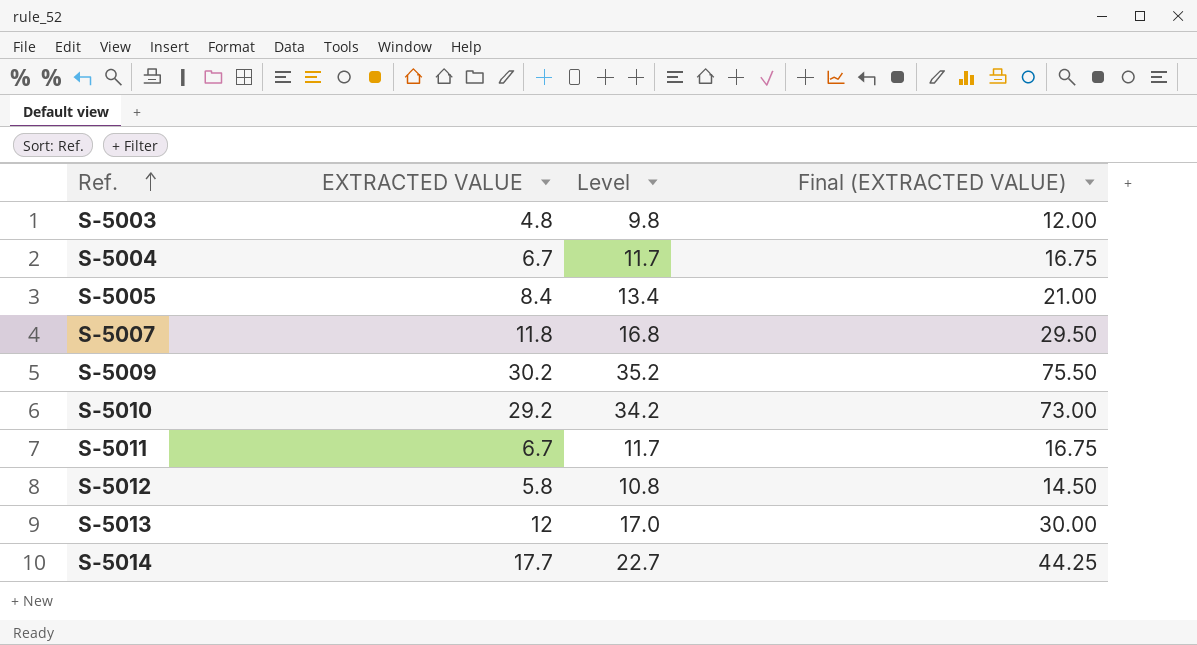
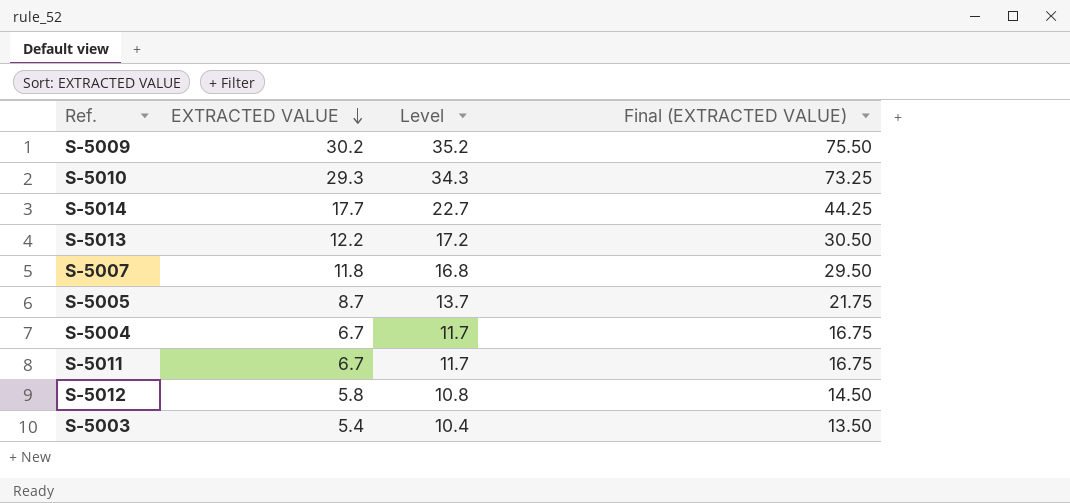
row order: Ref. ascending -> EXTRACTED VALUE descending
S-5010 | EXTRACTED VALUE: 29.2 -> 29.3
S-5010 | Level: 34.2 -> 34.3
S-5010 | Final (EXTRACTED VALUE): 73.00 -> 73.25
S-5013 | EXTRACTED VALUE: 12 -> 12.2
S-5013 | Level: 17.0 -> 17.2
S-5013 | Final (EXTRACTED VALUE): 30.00 -> 30.50
S-5005 | EXTRACTED VALUE: 8.4 -> 8.7
S-5005 | Level: 13.4 -> 13.7
S-5005 | Final (EXTRACTED VALUE): 21.00 -> 21.75
S-5003 | EXTRACTED VALUE: 4.8 -> 5.4
S-5003 | Level: 9.8 -> 10.4
S-5003 | Final (EXTRACTED VALUE): 12.00 -> 13.50

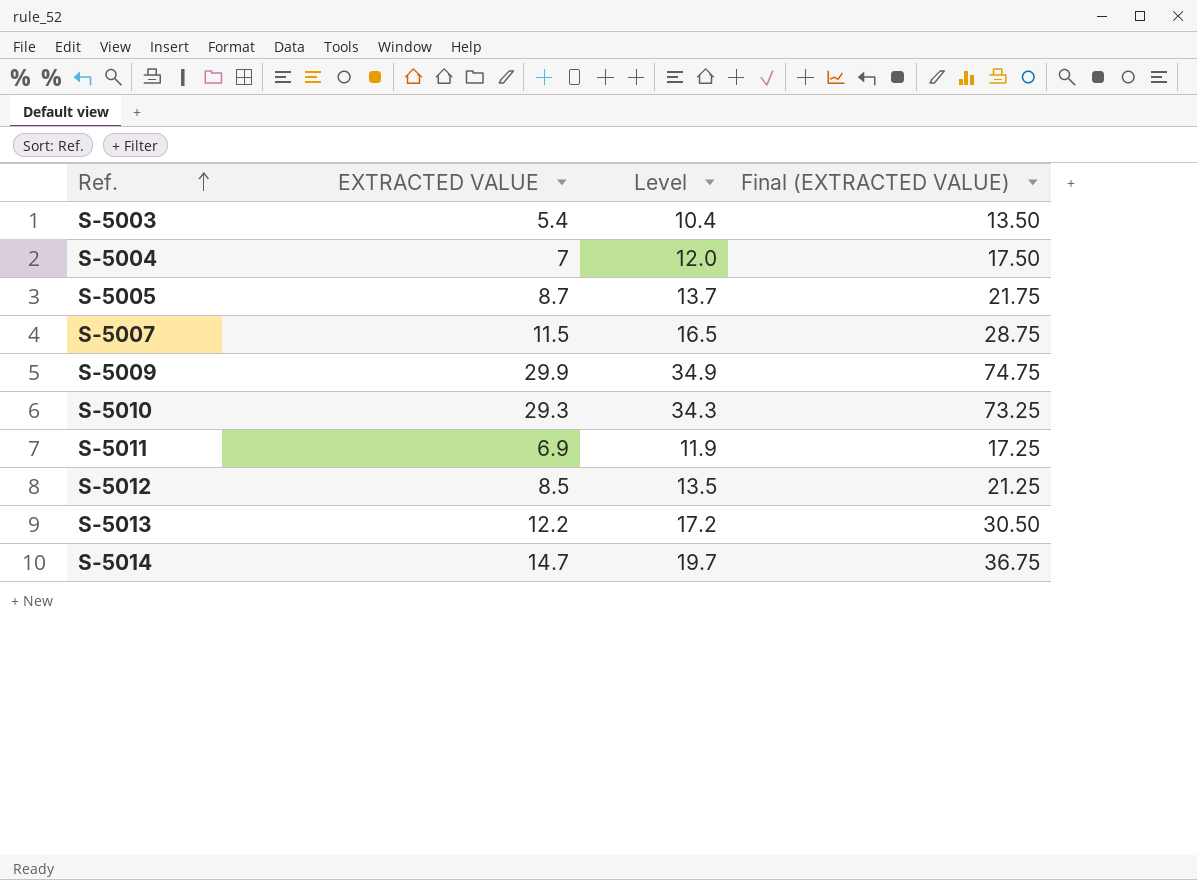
row order: EXTRACTED VALUE descending -> Ref. ascending
S-5004 | EXTRACTED VALUE: 6.7 -> 7
S-5004 | Level: 11.7 -> 12.0
S-5004 | Final (EXTRACTED VALUE): 16.75 -> 17.50
S-5007 | EXTRACTED VALUE: 11.8 -> 11.5
S-5007 | Level: 16.8 -> 16.5
S-5007 | Final (EXTRACTED VALUE): 29.50 -> 28.75
S-5009 | EXTRACTED VALUE: 30.2 -> 29.9
S-5009 | Level: 35.2 -> 34.9
S-5009 | Final (EXTRACTED VALUE): 75.50 -> 74.75
S-5011 | EXTRACTED VALUE: 6.7 -> 6.9
S-5011 | Level: 11.7 -> 11.9
S-5011 | Final (EXTRACTED VALUE): 16.75 -> 17.25
S-5012 | EXTRACTED VALUE: 5.8 -> 8.5
S-5012 | Level: 10.8 -> 13.5
S-5012 | Final (EXTRACTED VALUE): 14.50 -> 21.25
S-5014 | EXTRACTED VALUE: 17.7 -> 14.7
S-5014 | Level: 22.7 -> 19.7
S-5014 | Final (EXTRACTED VALUE): 44.25 -> 36.75

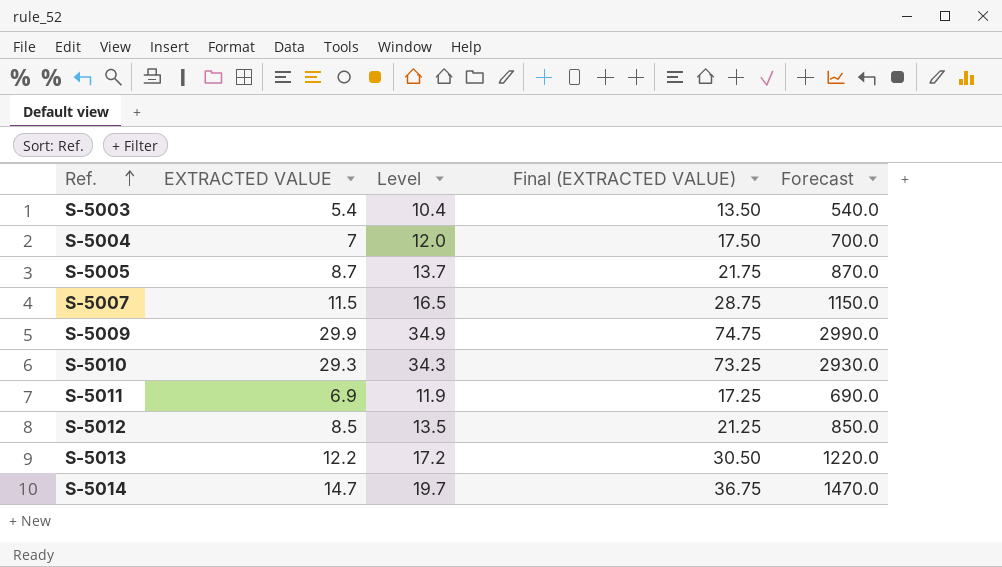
column Forecast | formula: none -> [EXTRACTED VALUE] * 100

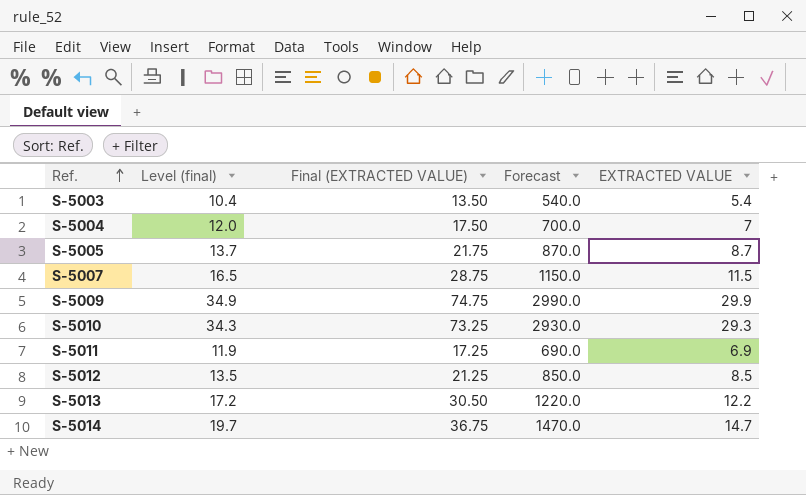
column name: Level -> Level (final)
column EXTRACTED VALUE | position: 2 -> 5

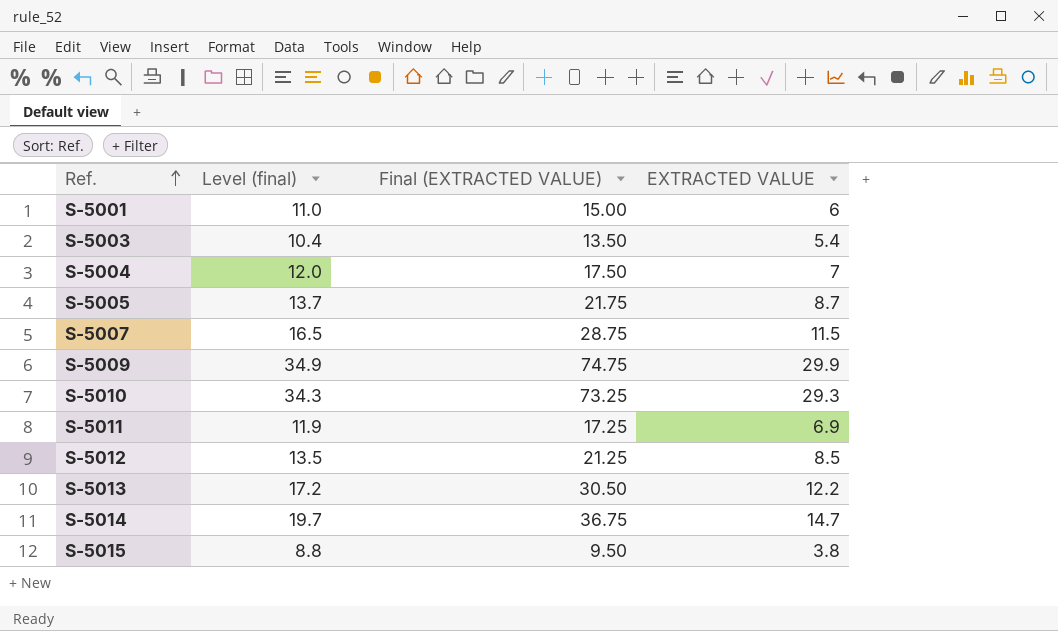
column Forecast | formula: [EXTRACTED VALUE] * 100 -> none
row S-5001: none -> 11.0 | 15.00 | 6
row S-5015: none -> 8.8 | 9.50 | 3.8

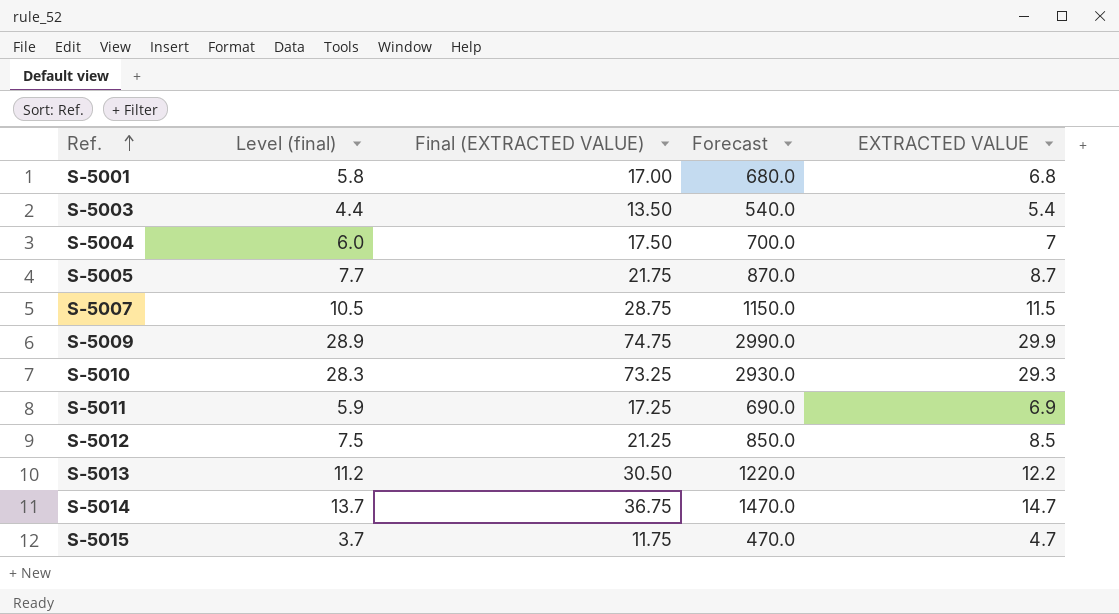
column Level (final) | formula: [EXTRACTED VALUE] + 5 -> [EXTRACTED VALUE] - 1
column Forecast | formula: none -> [EXTRACTED VALUE] * 100
S-5001 | Final (EXTRACTED VALUE): 15.00 -> 17.00
S-5001 | EXTRACTED VALUE: 6 -> 6.8
S-5015 | Final (EXTRACTED VALUE): 9.50 -> 11.75
S-5015 | EXTRACTED VALUE: 3.8 -> 4.7

